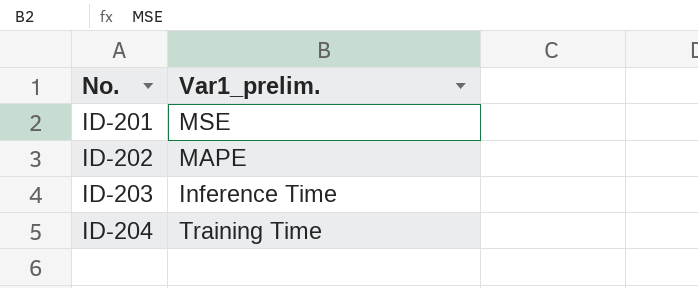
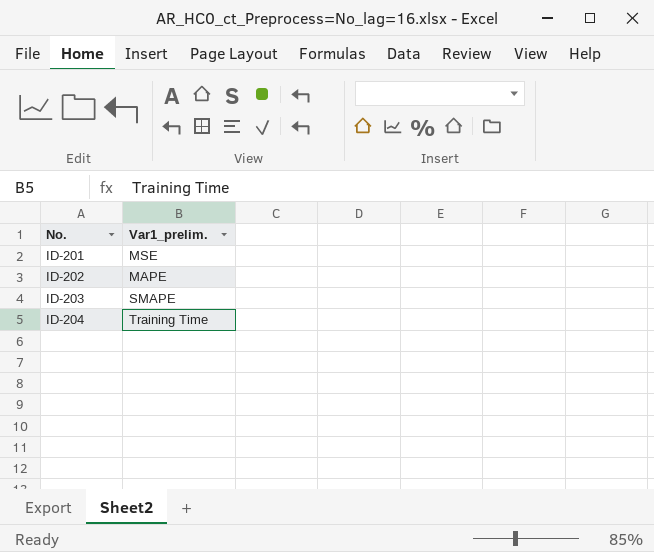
ID-203 | Var1_prelim.: Inference Time -> SMAPE

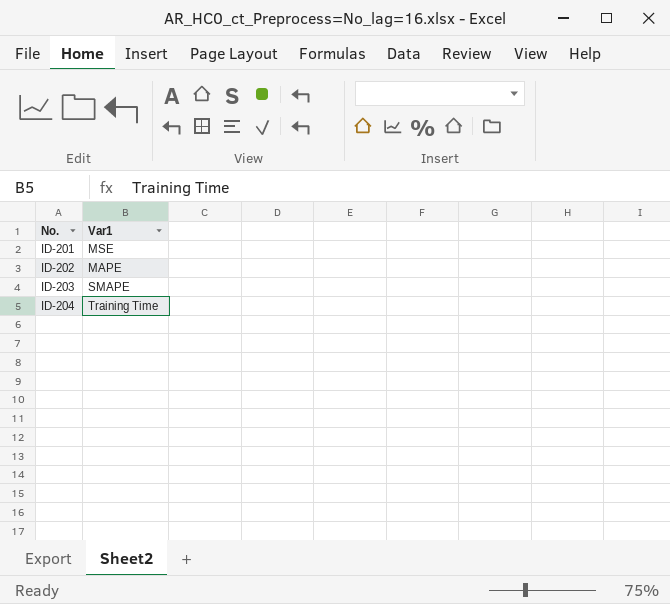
column name: Var1_prelim. -> Var1

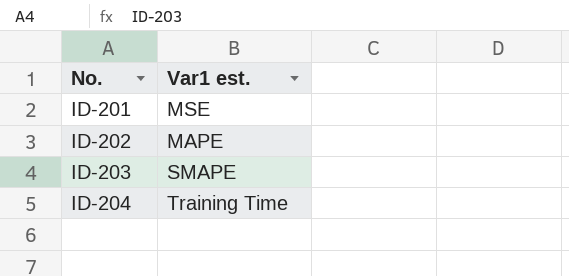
column name: Var1 -> Var1 est.

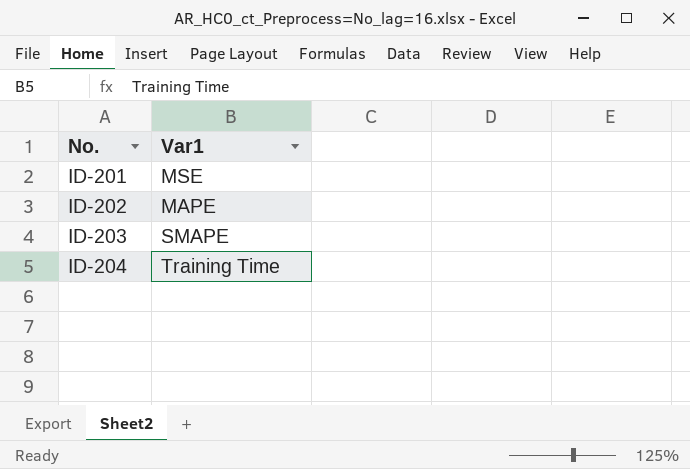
column name: Var1 est. -> Var1

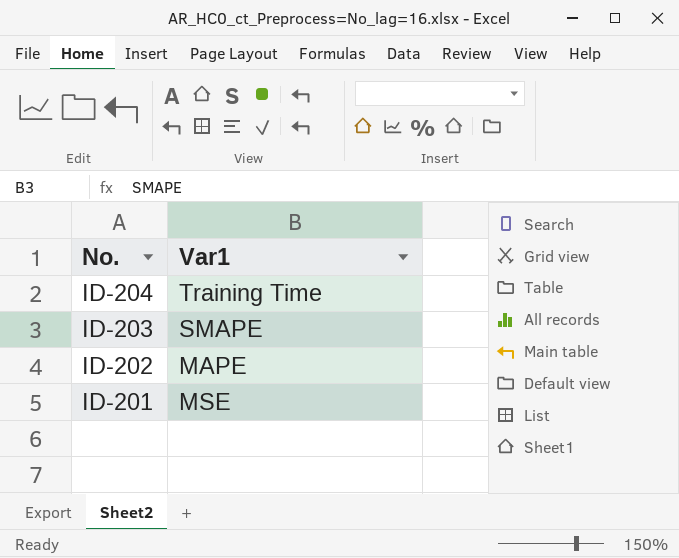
row order: No. ascending -> No. descending

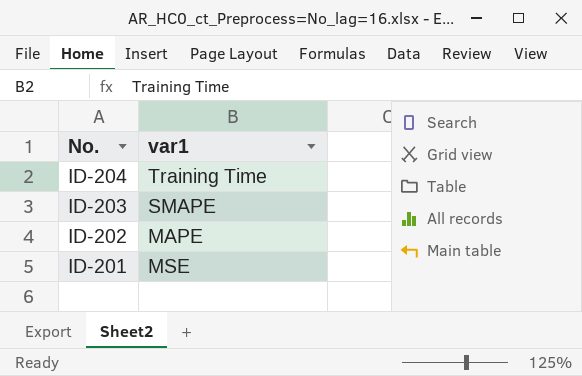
column name: Var1 -> var1

